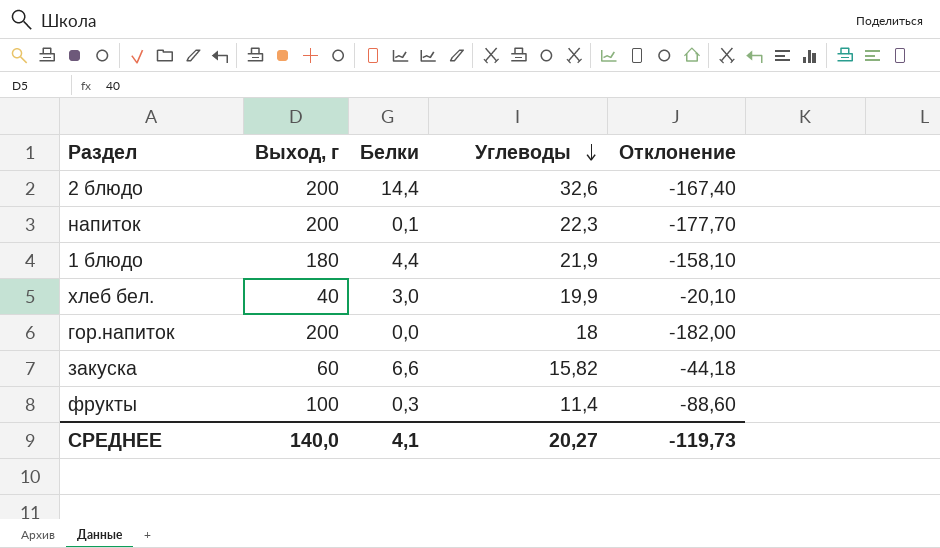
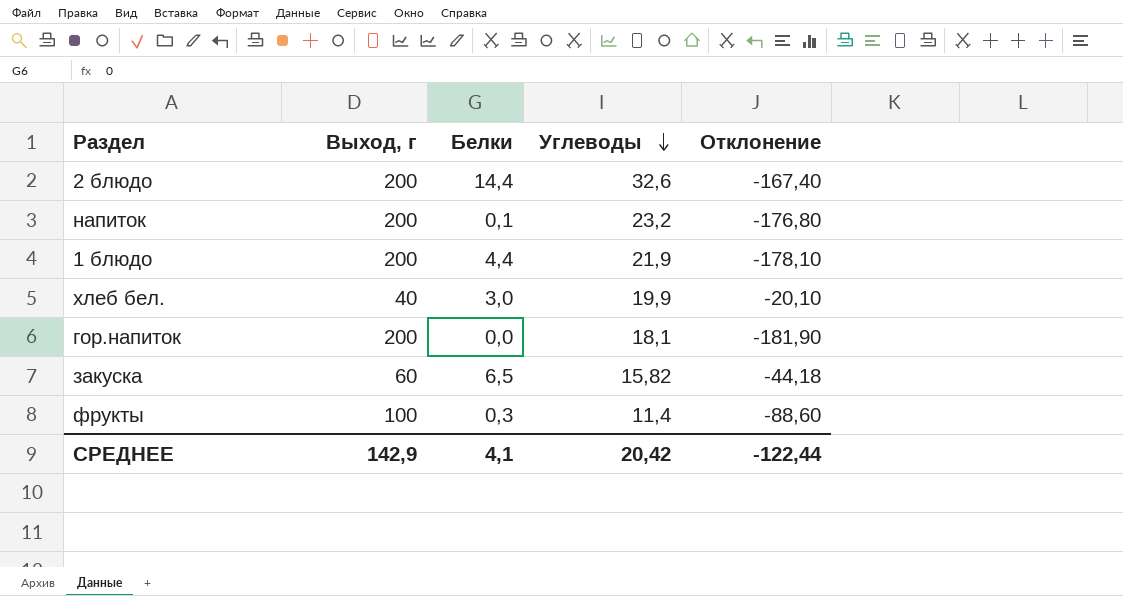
напиток | Углеводы: 22,3 -> 23,2
напиток | Отклонение: -177,70 -> -176,80
1 блюдо | Выход, г: 180 -> 200
1 блюдо | Отклонение: -158,10 -> -178,10
гор.напиток | Углеводы: 18 -> 18,1
гор.напиток | Отклонение: -182,00 -> -181,90
закуска | Белки: 6,6 -> 6,5
СРЕДНЕЕ | Выход, г: 140,0 -> 142,9
СРЕДНЕЕ | Углеводы: 20,27 -> 20,42
СРЕДНЕЕ | Отклонение: -119,73 -> -122,44

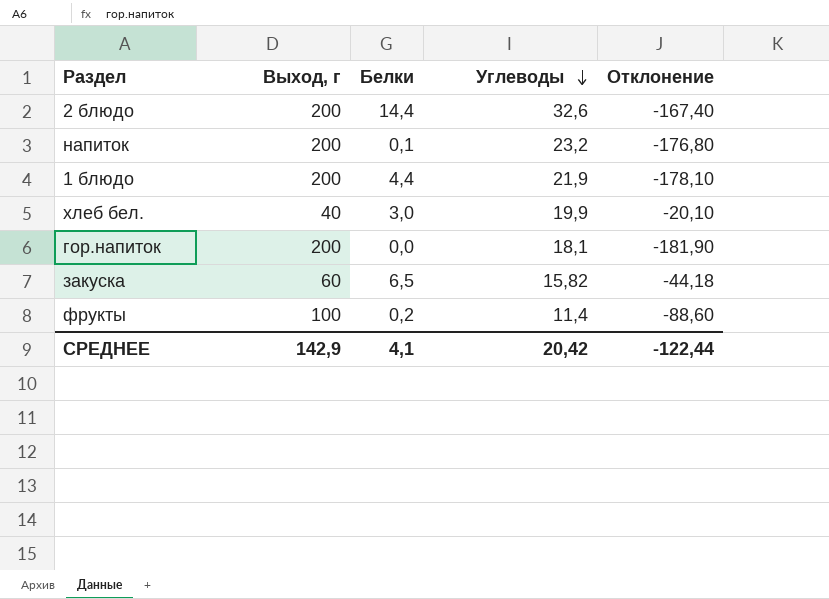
фрукты | Белки: 0,3 -> 0,2

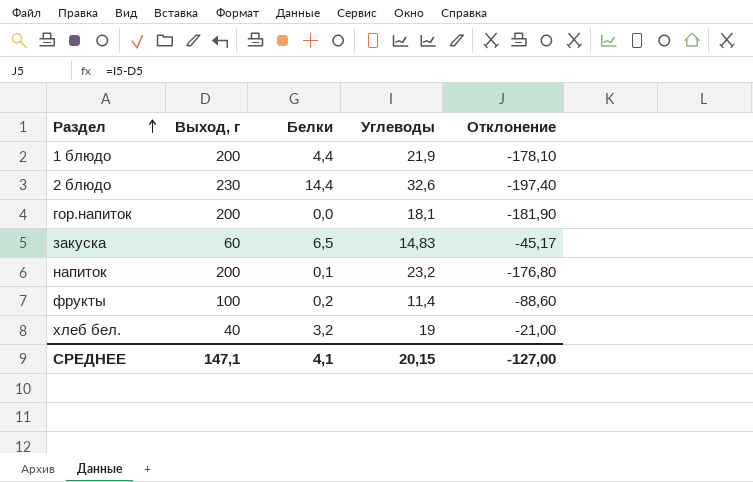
row order: Углеводы descending -> Раздел ascending
2 блюдо | Выход, г: 200 -> 230
2 блюдо | Отклонение: -167,40 -> -197,40
закуска | Углеводы: 15,82 -> 14,83
закуска | Отклонение: -44,18 -> -45,17
хлеб бел. | Белки: 3,0 -> 3,2
хлеб бел. | Углеводы: 19,9 -> 19
хлеб бел. | Отклонение: -20,10 -> -21,00
СРЕДНЕЕ | Выход, г: 142,9 -> 147,1
СРЕДНЕЕ | Углеводы: 20,42 -> 20,15
СРЕДНЕЕ | Отклонение: -122,44 -> -127,00

